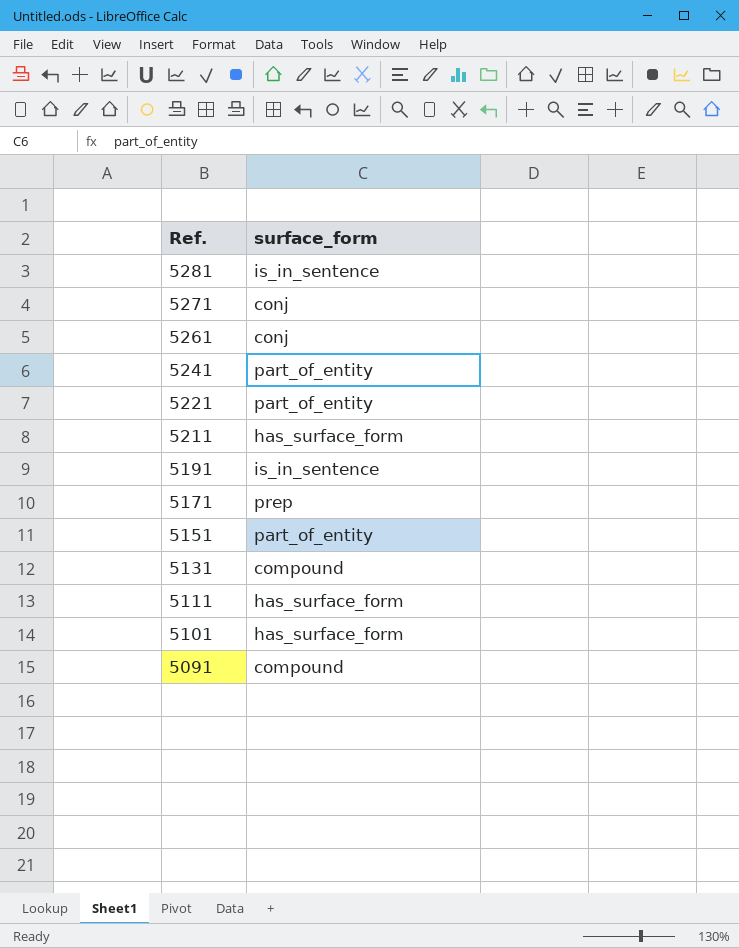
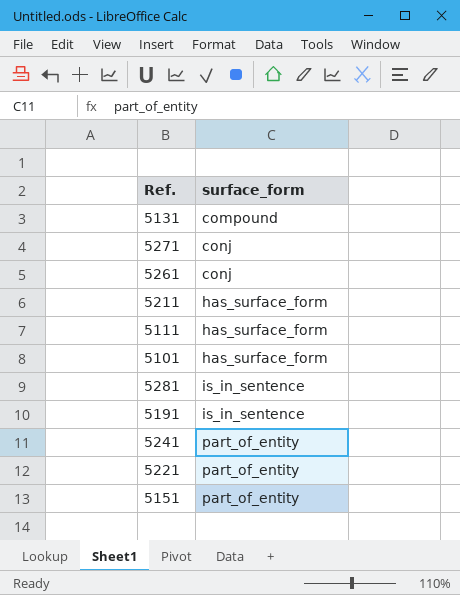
row order: Ref. descending -> surface_form ascending
row 5171: prep -> none
row 5091: compound -> none

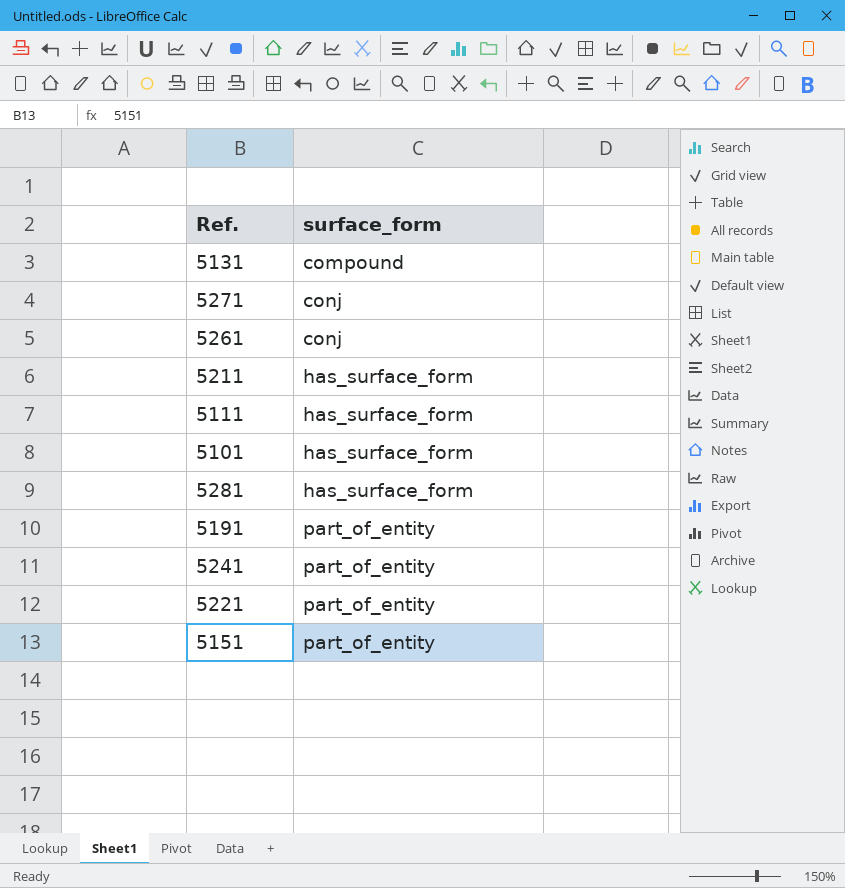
5281 | surface_form: is_in_sentence -> has_surface_form
5191 | surface_form: is_in_sentence -> part_of_entity

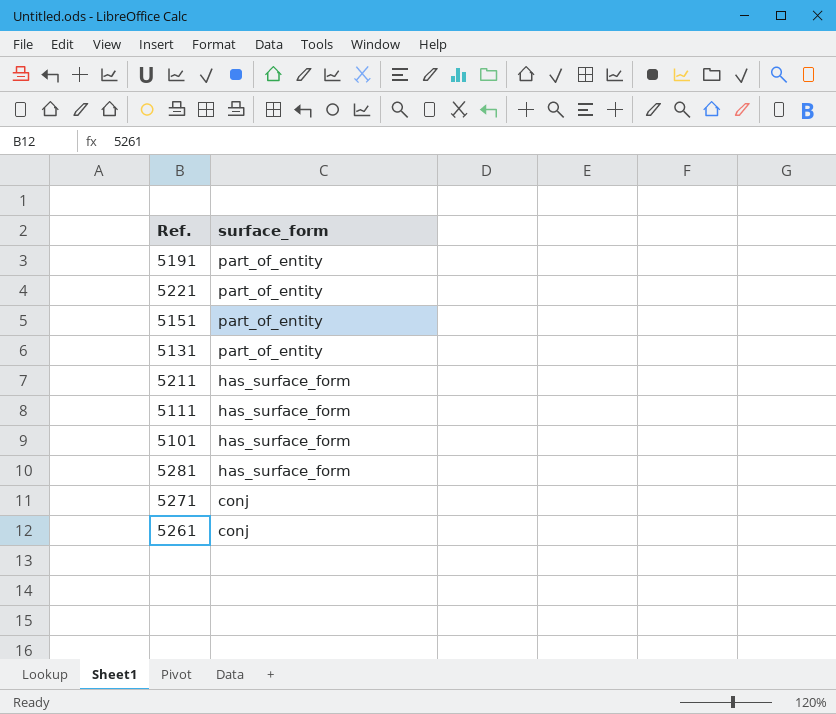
row order: surface_form ascending -> surface_form descending
row 5241: part_of_entity -> none
5131 | surface_form: compound -> part_of_entity

